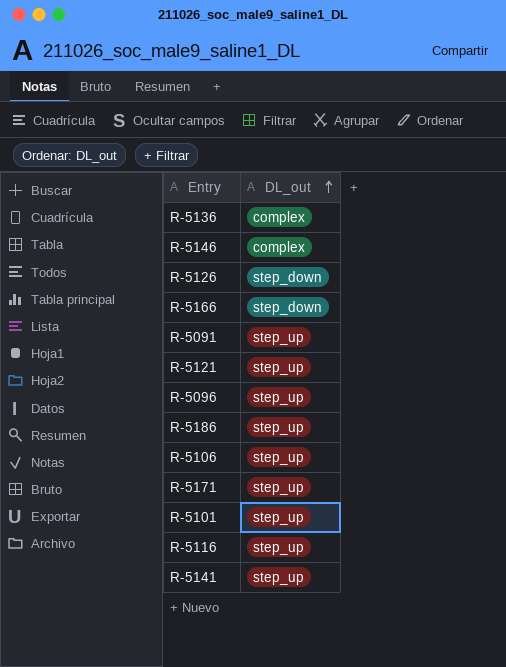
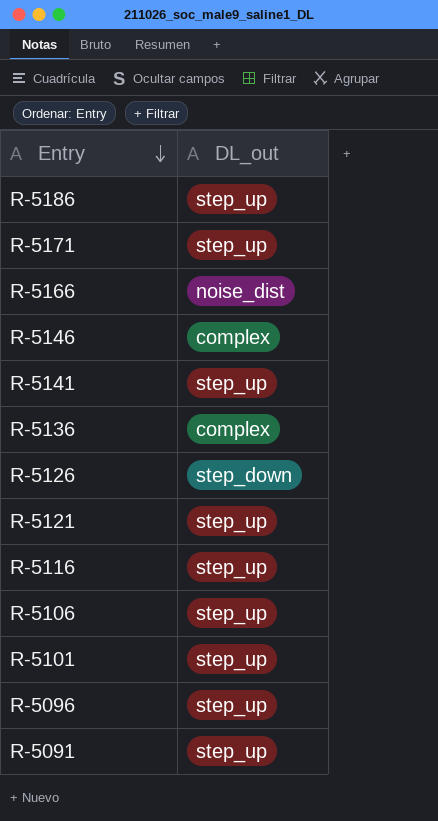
row order: DL_out ascending -> Entry descending
R-5166 | DL_out: step_down -> noise_dist

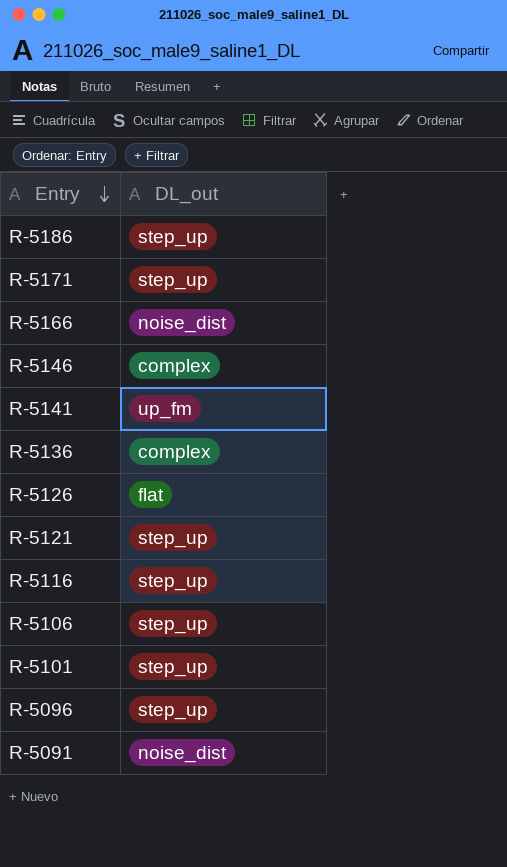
R-5141 | DL_out: step_up -> up_fm
R-5126 | DL_out: step_down -> flat
R-5091 | DL_out: step_up -> noise_dist

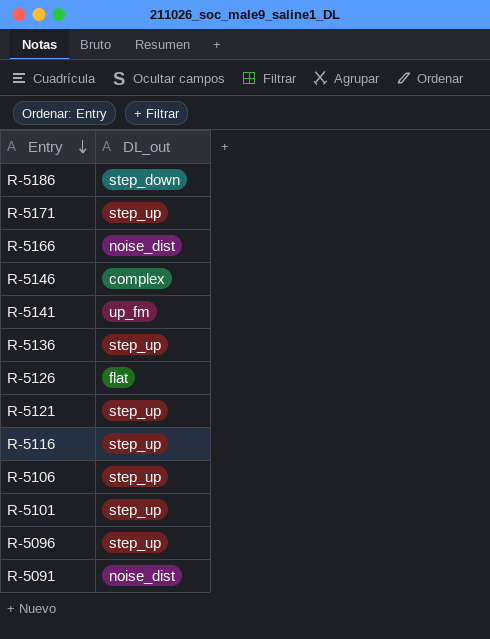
R-5186 | DL_out: step_up -> step_down
R-5136 | DL_out: complex -> step_up

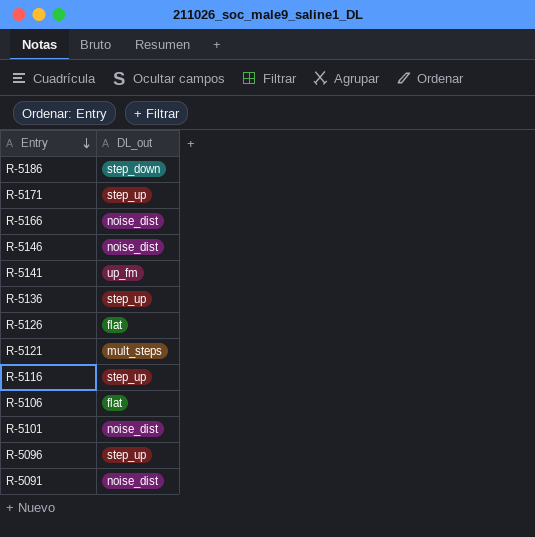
R-5146 | DL_out: complex -> noise_dist
R-5121 | DL_out: step_up -> mult_steps
R-5106 | DL_out: step_up -> flat
R-5101 | DL_out: step_up -> noise_dist

